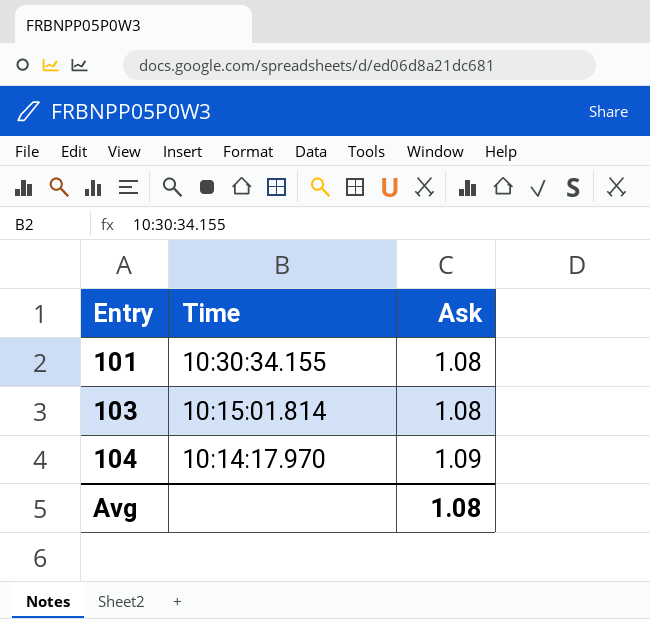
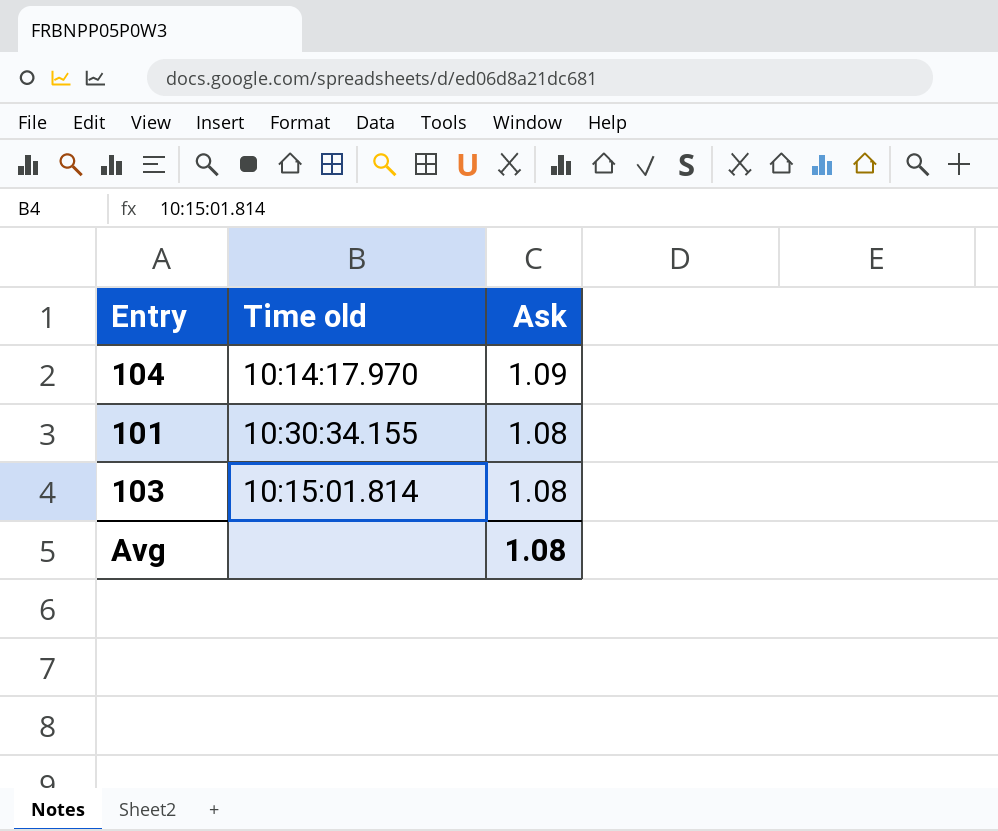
row order: Entry ascending -> Ask descending
column name: Time -> Time old

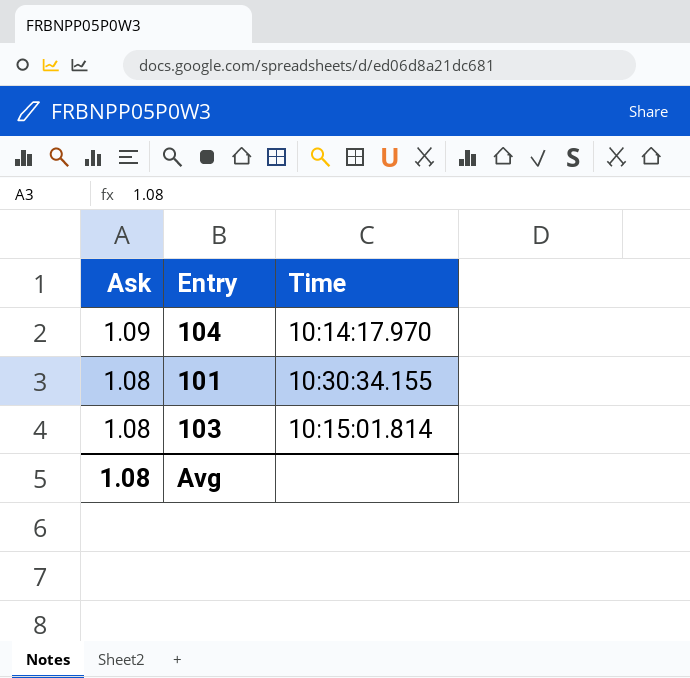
column Ask | position: 3 -> 1
column name: Time old -> Time

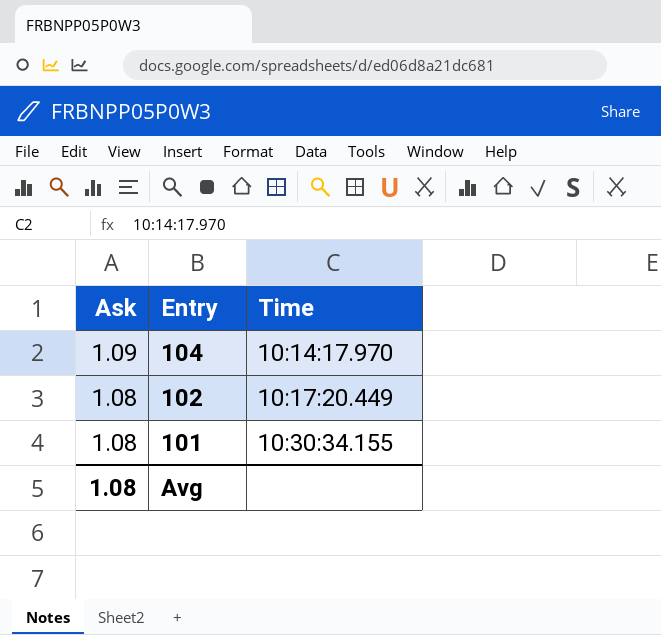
row 103: 1.08 | 10:15:01.814 -> none
row 102: none -> 1.08 | 10:17:20.449

